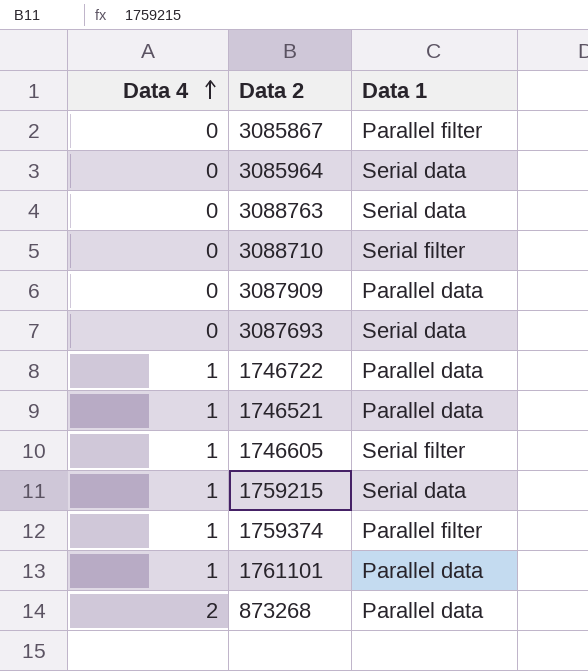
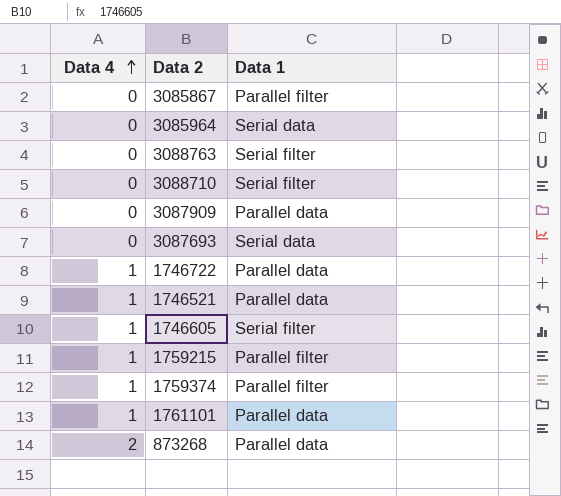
3088763 | Data 1: Serial data -> Serial filter
1759215 | Data 1: Serial data -> Parallel filter

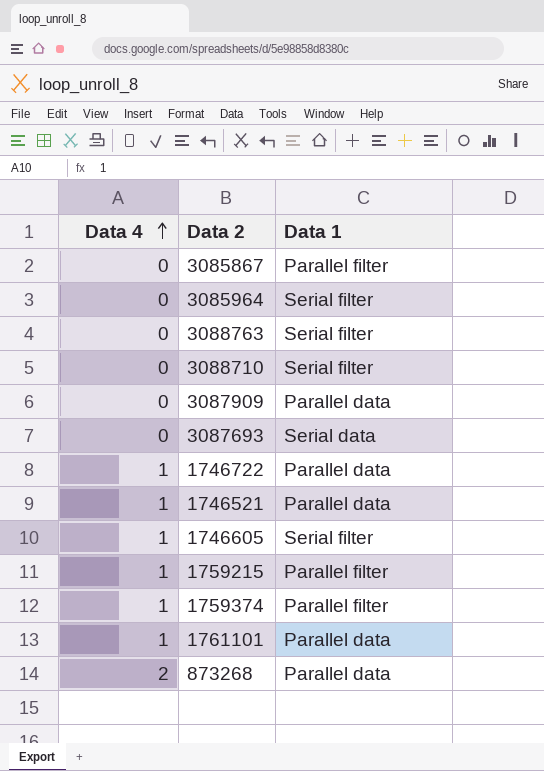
3085964 | Data 1: Serial data -> Serial filter

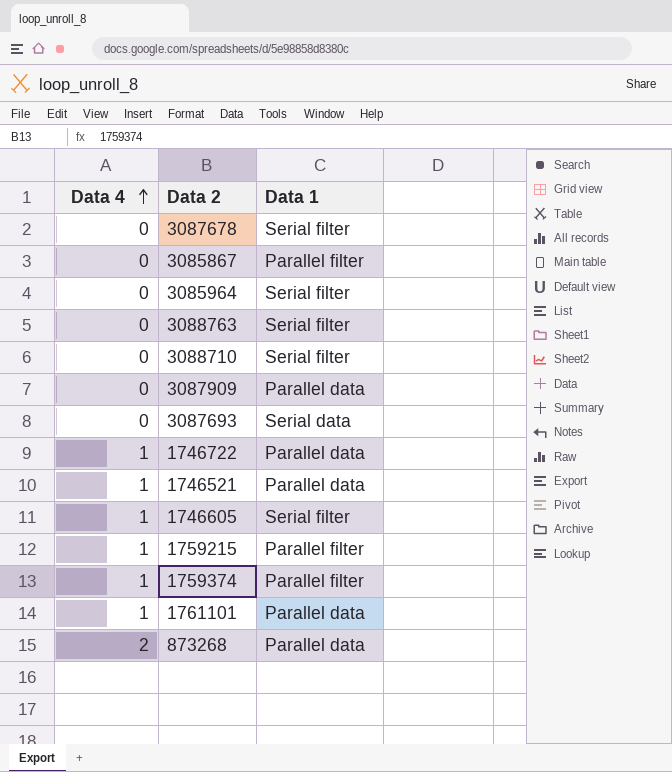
row 3087678: none -> 0 | Serial filter

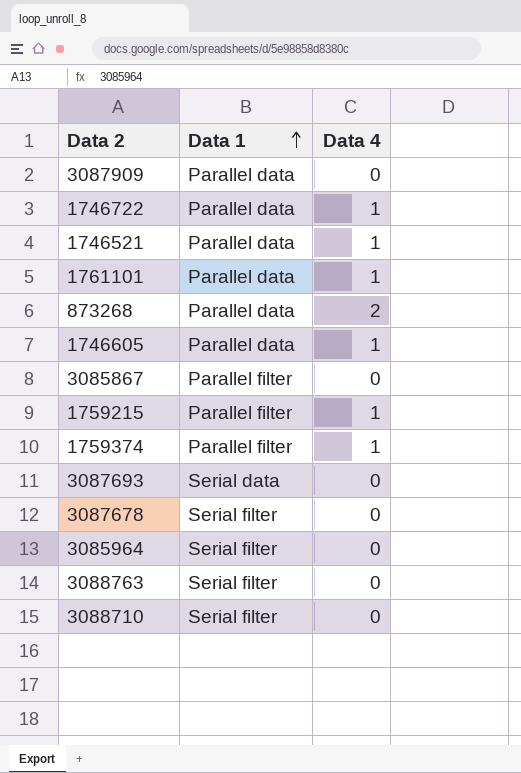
row order: Data 4 ascending -> Data 1 ascending
column Data 4 | position: 1 -> 3
1746605 | Data 1: Serial filter -> Parallel data

